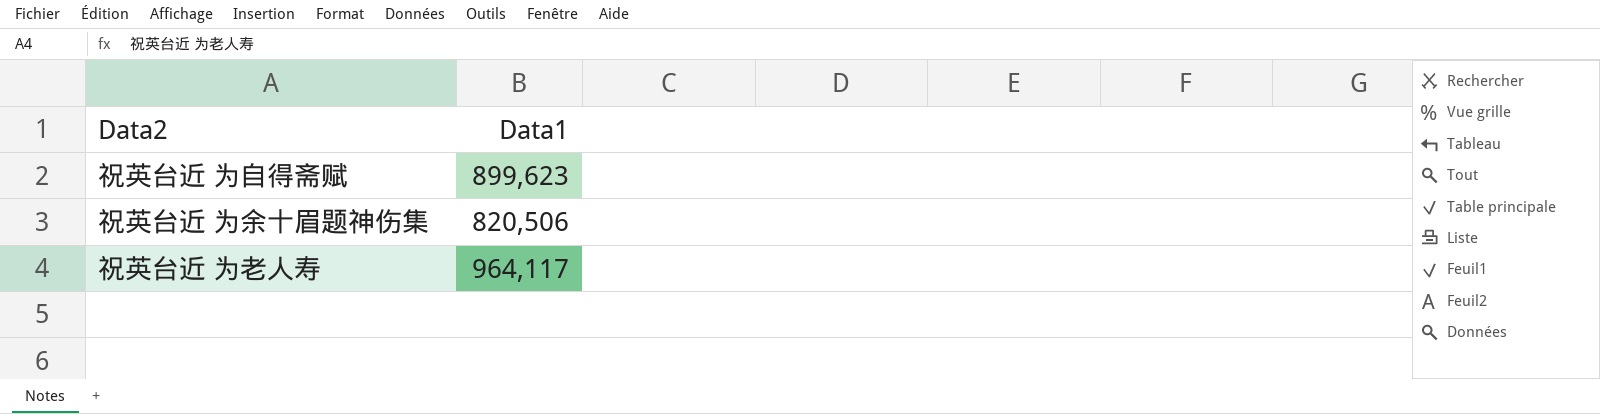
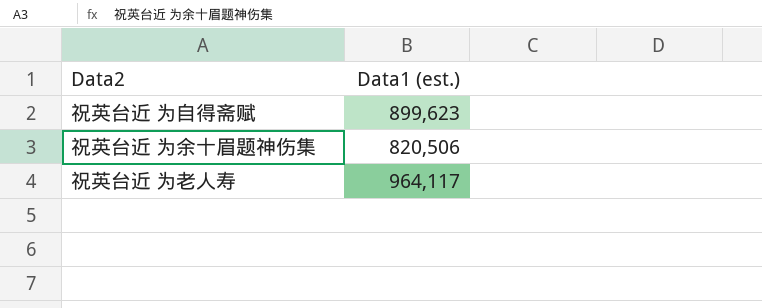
column name: Data1 -> Data1 (est.)

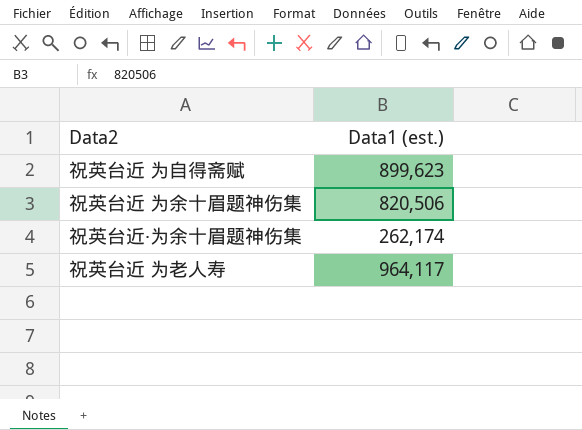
row 祝英台近·为余十眉题神伤集: none -> 262,174

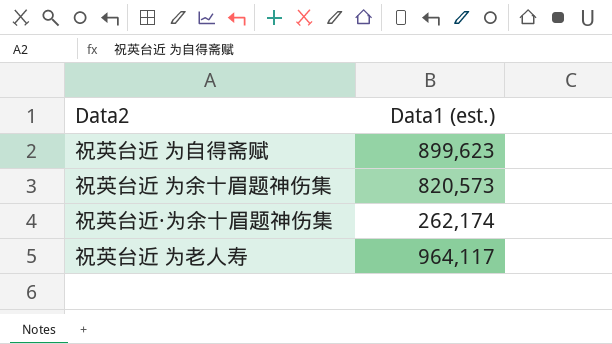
祝英台近 为余十眉题神伤集 | Data1 (est.): 820,506 -> 820,573

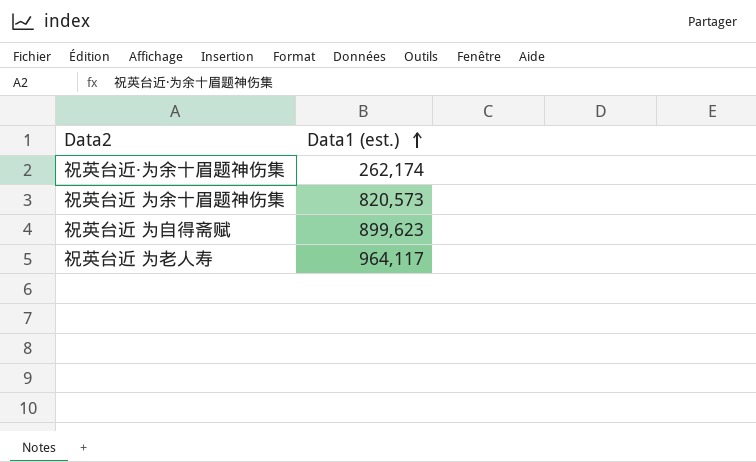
row order: none -> Data1 (est.) ascending

